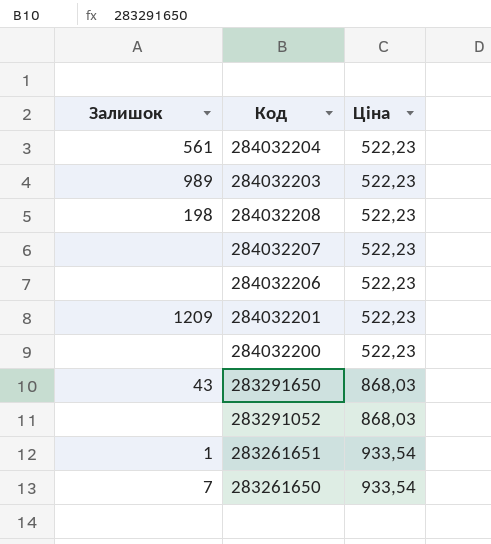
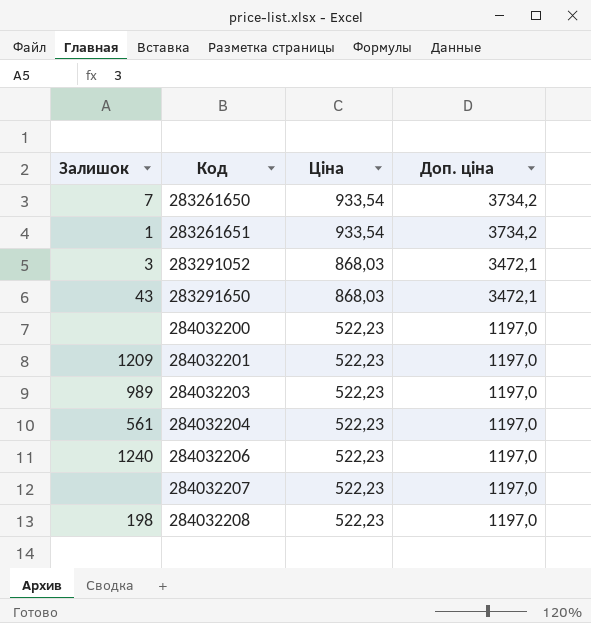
row order: Ціна ascending -> Код ascending
column Доп. ціна | position: none -> 4
283291052 | Залишок: none -> 3
284032206 | Залишок: none -> 1240

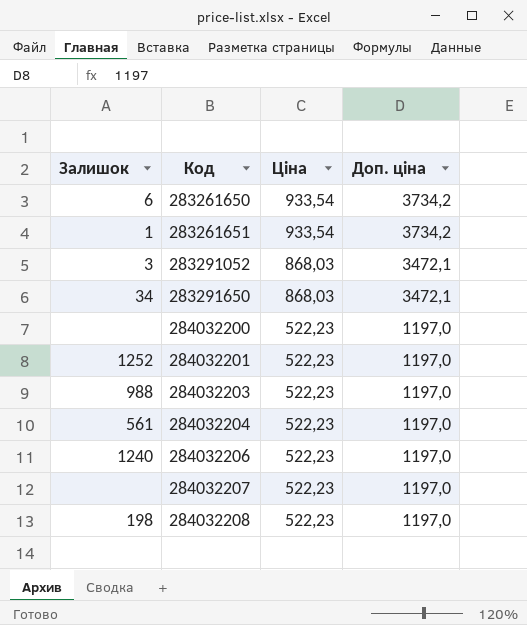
283261650 | Залишок: 7 -> 6
283291650 | Залишок: 43 -> 34
284032201 | Залишок: 1209 -> 1252
284032203 | Залишок: 989 -> 988

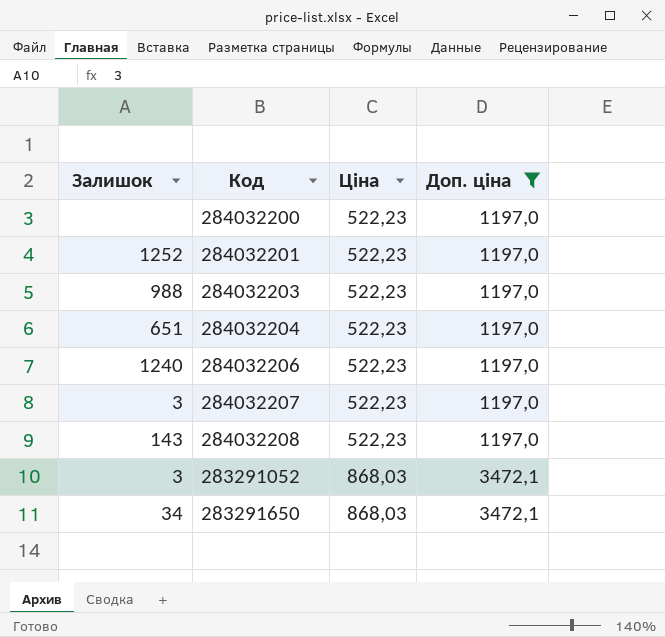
filter: none -> Доп. ціна != 3734,2
row order: Код ascending -> Ціна ascending
284032204 | Залишок: 561 -> 651
284032207 | Залишок: none -> 3
284032208 | Залишок: 198 -> 143

